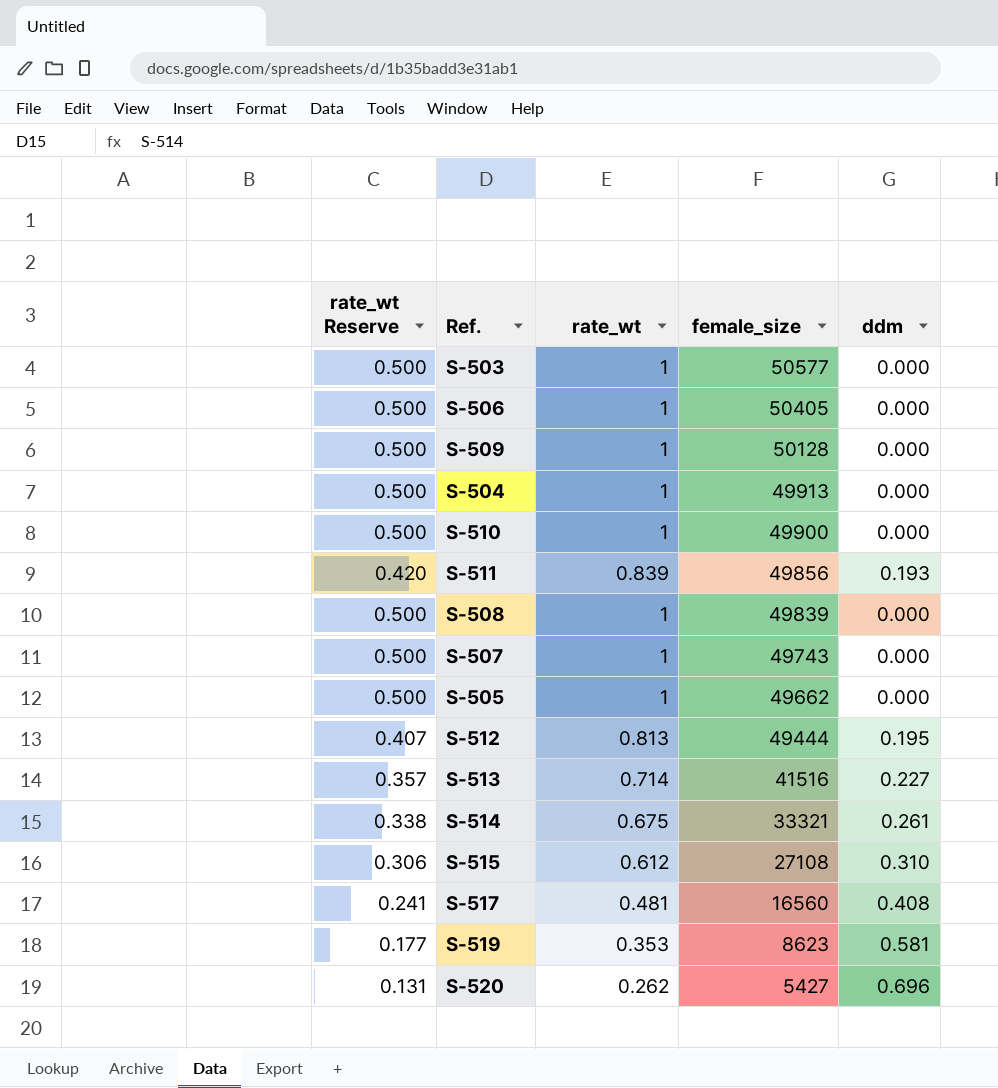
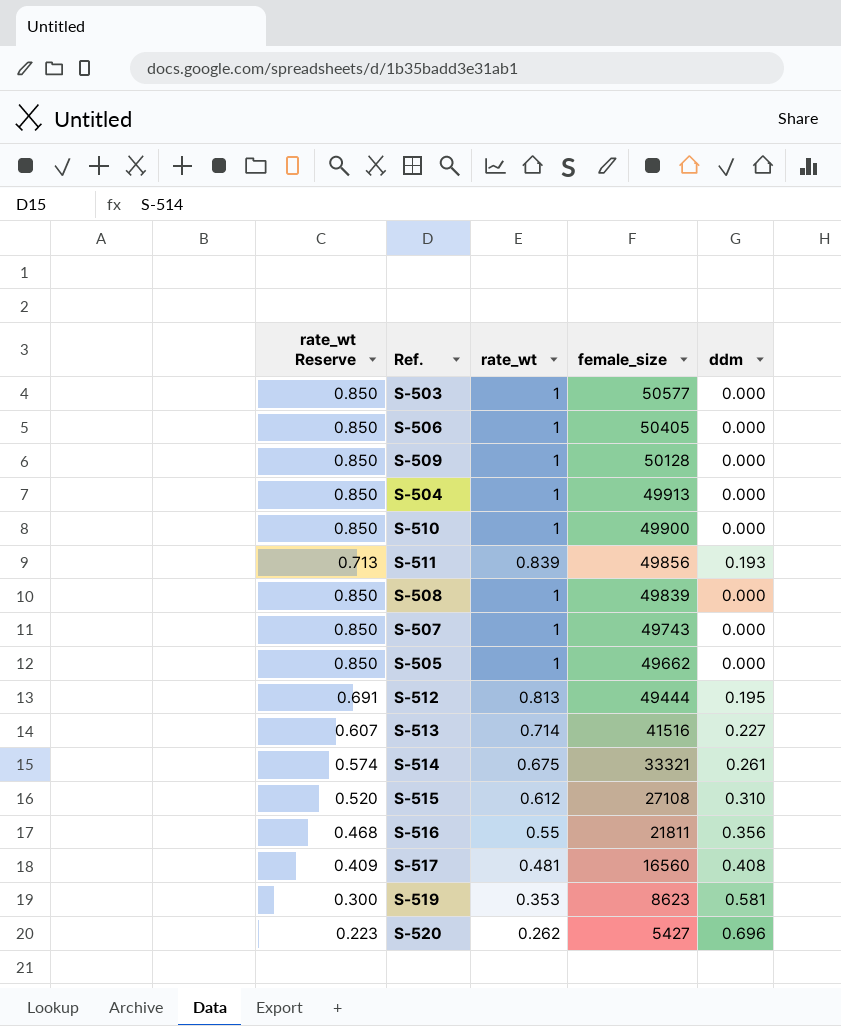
column rate_wt Reserve | formula: [rate_wt] * 0.5 -> [rate_wt] * 0.85
row S-516: none -> 0.468 | 0.55 | 21811 | 0.356

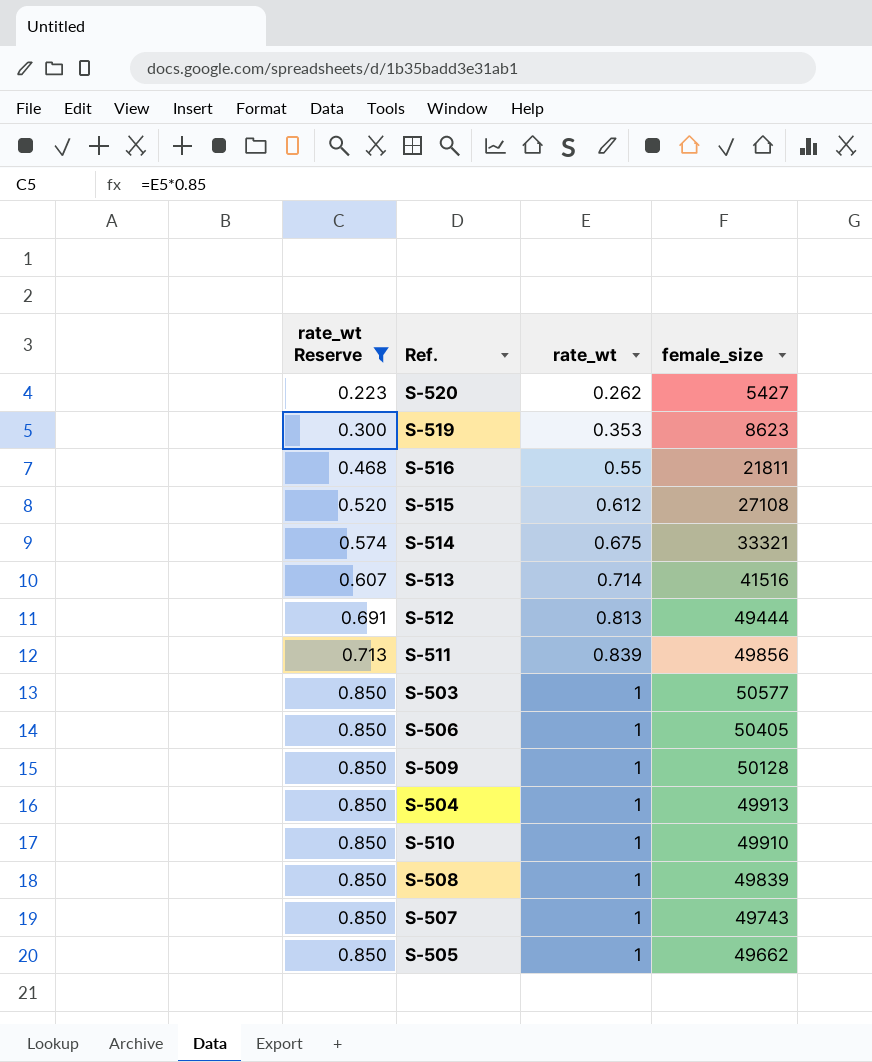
filter: none -> rate_wt Reserve != 0.409
row order: female_size descending -> rate_wt Reserve ascending
column ddm | position: 5 -> none
S-510 | female_size: 49900 -> 49910

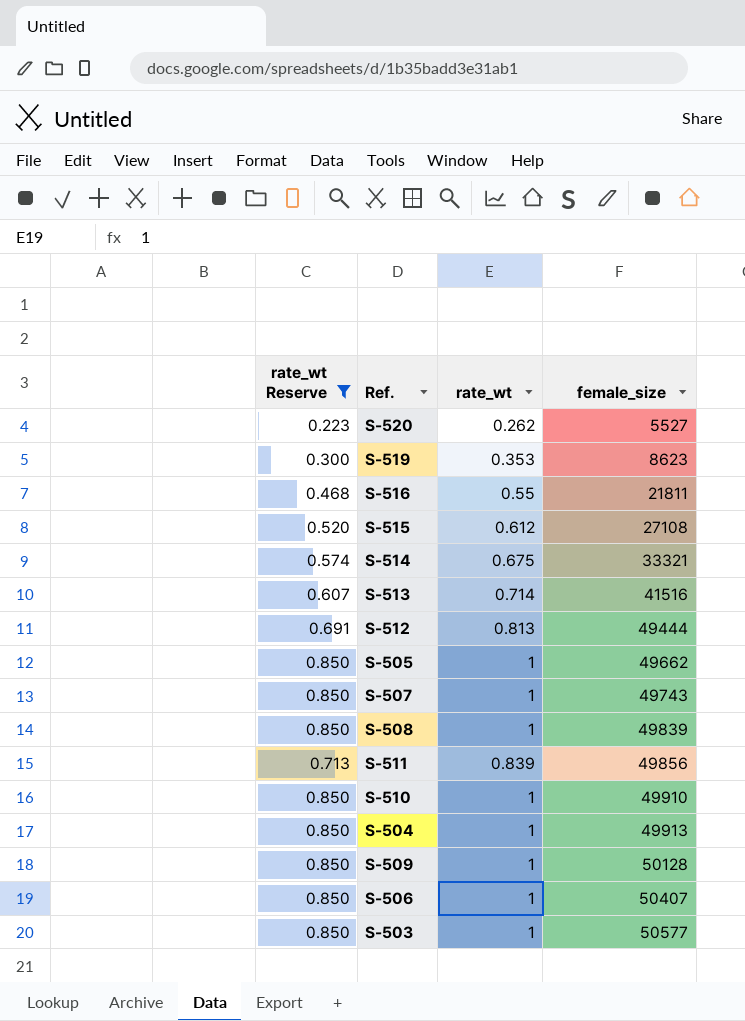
row order: rate_wt Reserve ascending -> female_size ascending
S-520 | female_size: 5427 -> 5527
S-506 | female_size: 50405 -> 50407

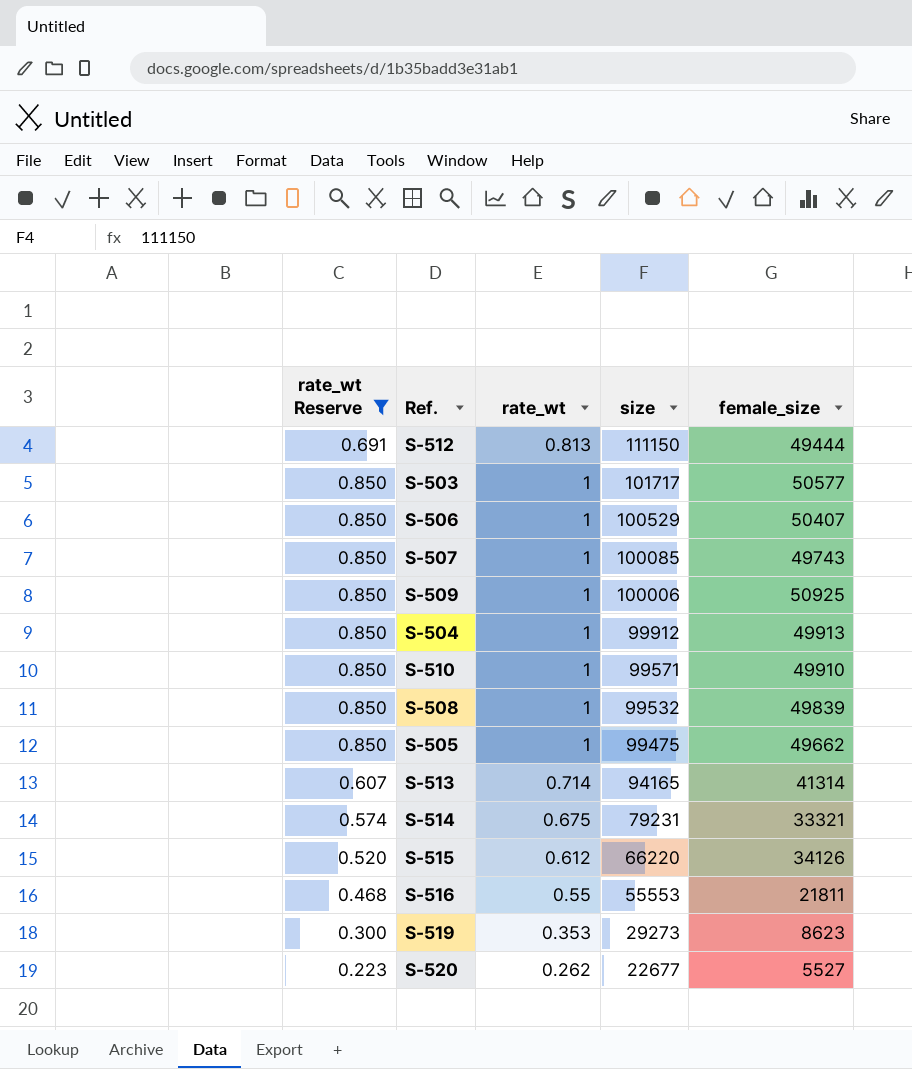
row order: female_size ascending -> size descending
column size | position: none -> 4
row S-511: 0.713 | 0.839 | 49856 -> none
S-509 | female_size: 50128 -> 50925
S-513 | female_size: 41516 -> 41314
S-515 | female_size: 27108 -> 34126

